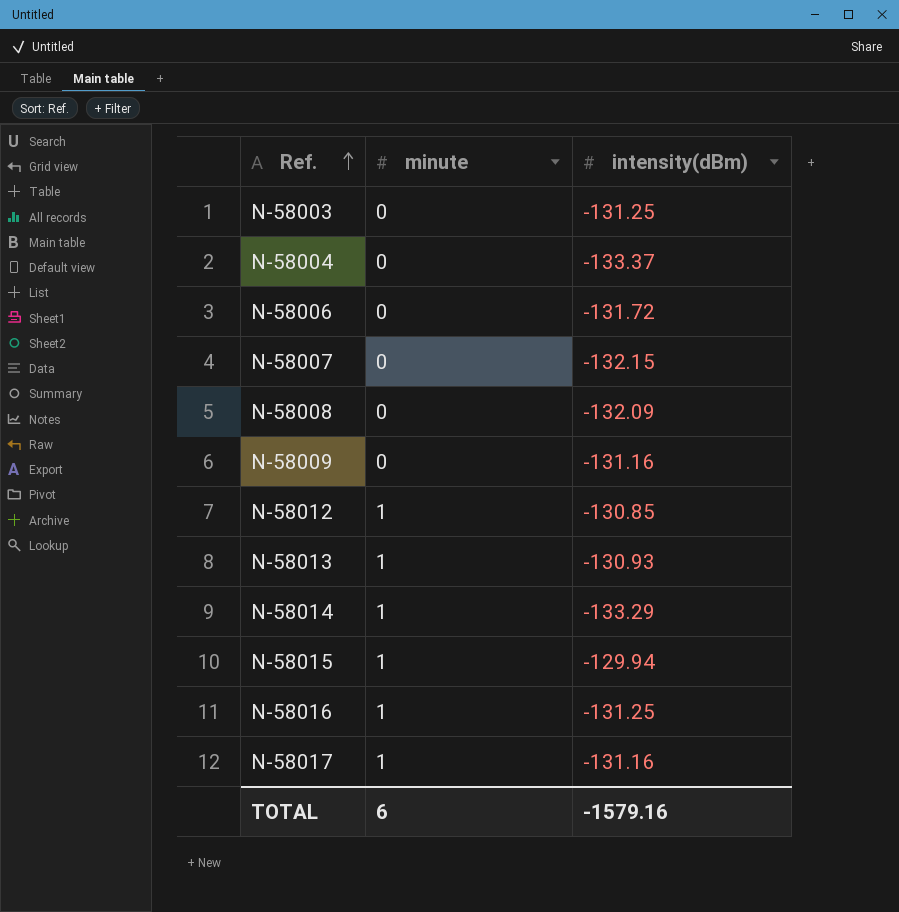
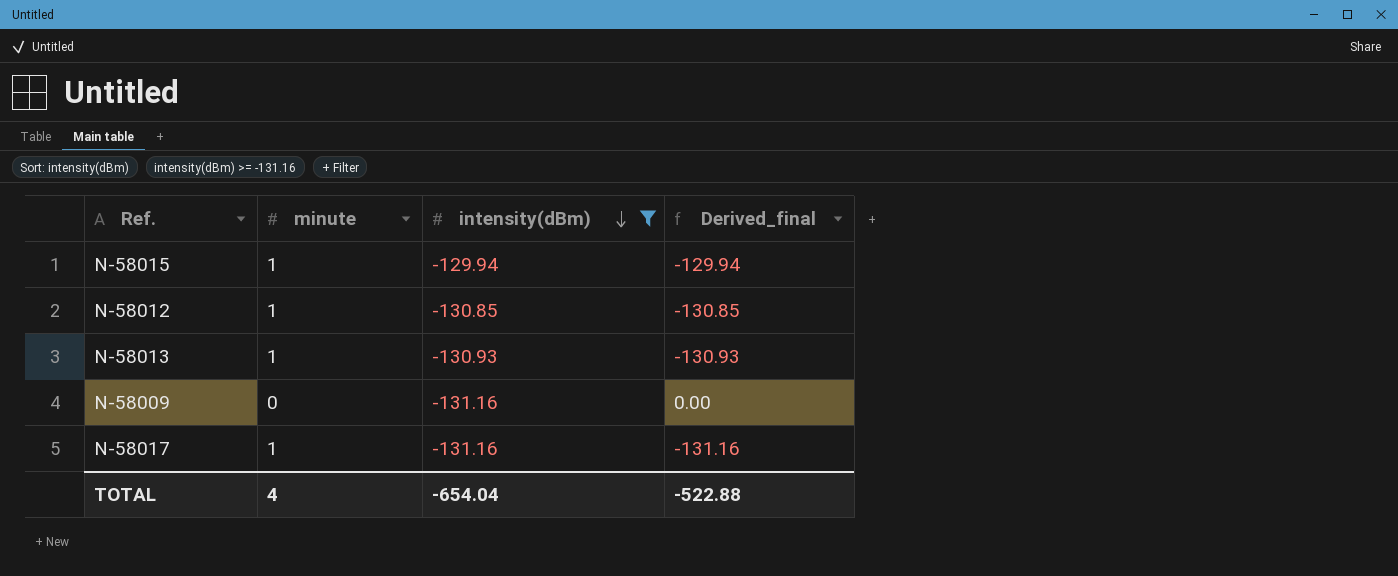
filter: none -> intensity(dBm) >= -131.16
row order: Ref. ascending -> intensity(dBm) descending
column Derived_final | formula: none -> [minute] * [intensity(dBm)]
TOTAL | minute: 6 -> 4
TOTAL | intensity(dBm): -1579.16 -> -654.04

